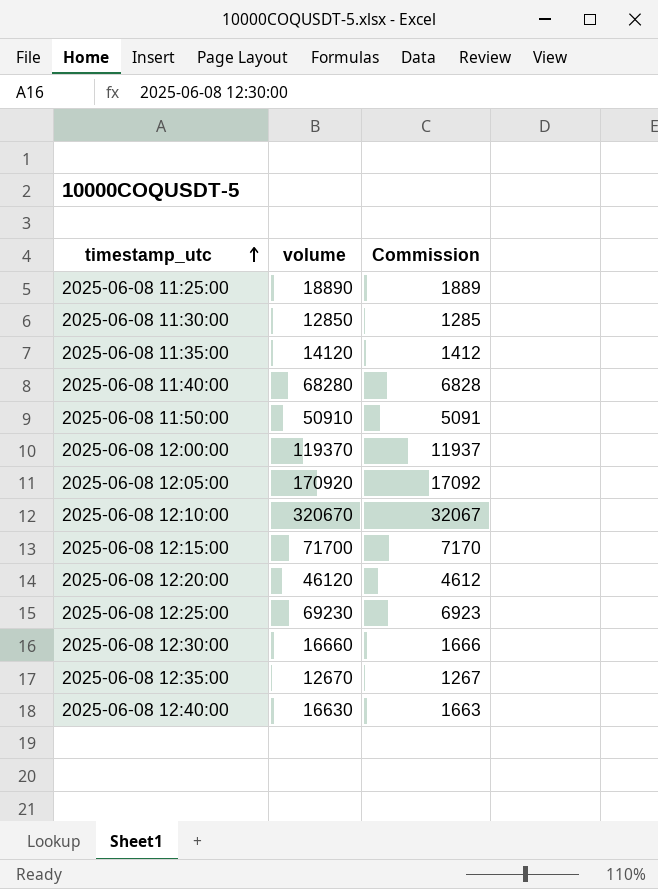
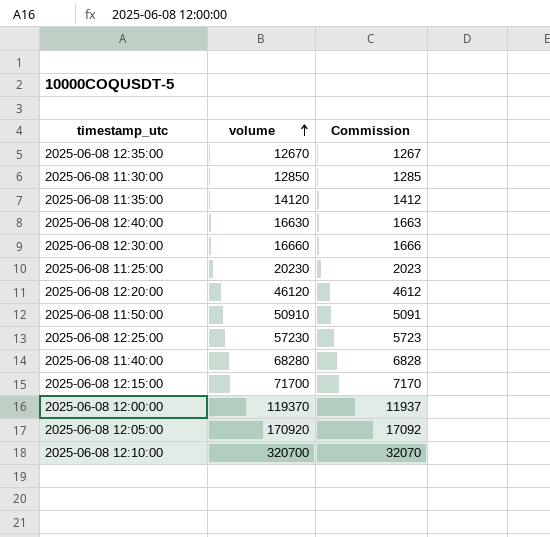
row order: timestamp_utc ascending -> volume ascending
2025-06-08 11:25:00 | volume: 18890 -> 20230
2025-06-08 11:25:00 | Commission: 1889 -> 2023
2025-06-08 12:25:00 | volume: 69230 -> 57230
2025-06-08 12:25:00 | Commission: 6923 -> 5723
2025-06-08 12:10:00 | volume: 320670 -> 320700
2025-06-08 12:10:00 | Commission: 32067 -> 32070

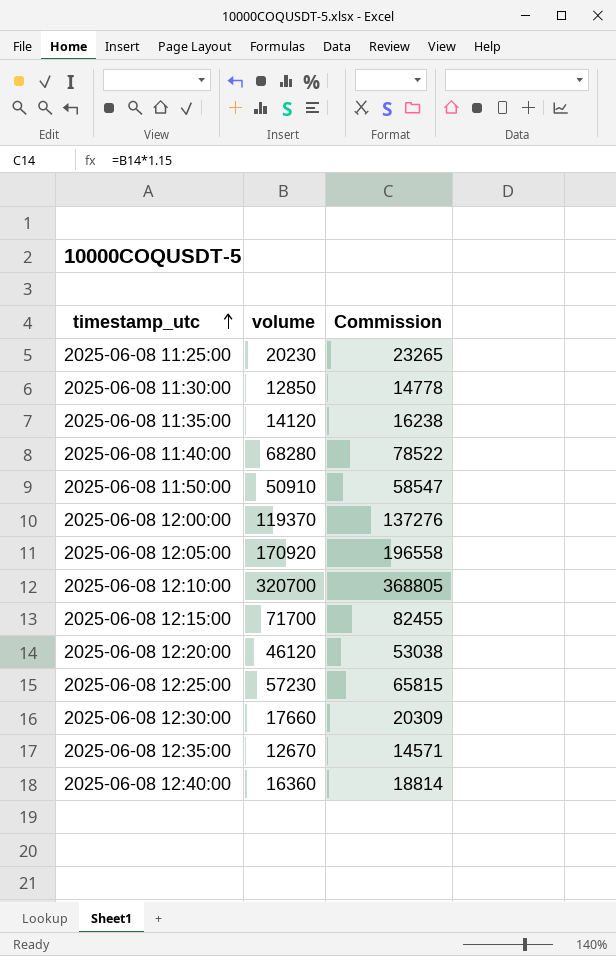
row order: volume ascending -> timestamp_utc ascending
column Commission | formula: [volume] * 0.1 -> [volume] * 1.15
2025-06-08 12:30:00 | volume: 16660 -> 17660
2025-06-08 12:40:00 | volume: 16630 -> 16360

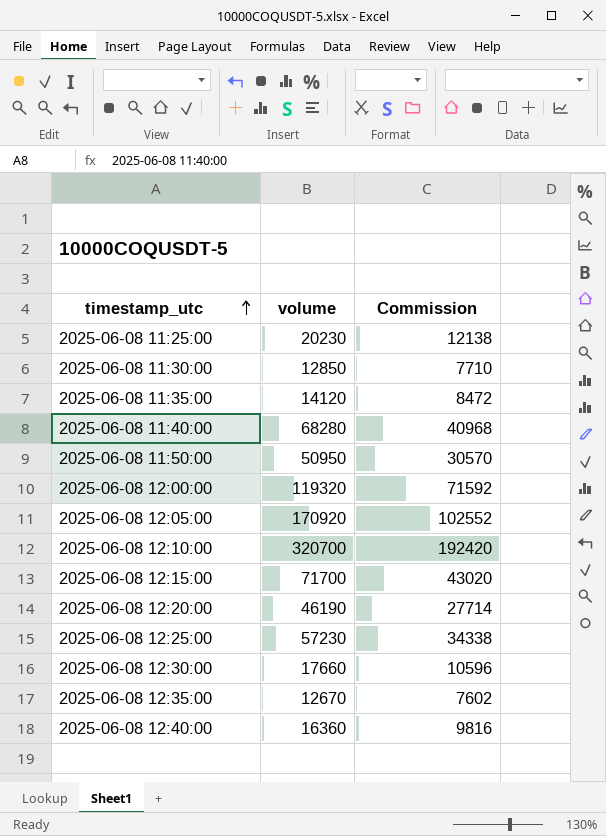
column Commission | formula: [volume] * 1.15 -> [volume] * 0.6
2025-06-08 11:50:00 | volume: 50910 -> 50950
2025-06-08 12:00:00 | volume: 119370 -> 119320
2025-06-08 12:20:00 | volume: 46120 -> 46190

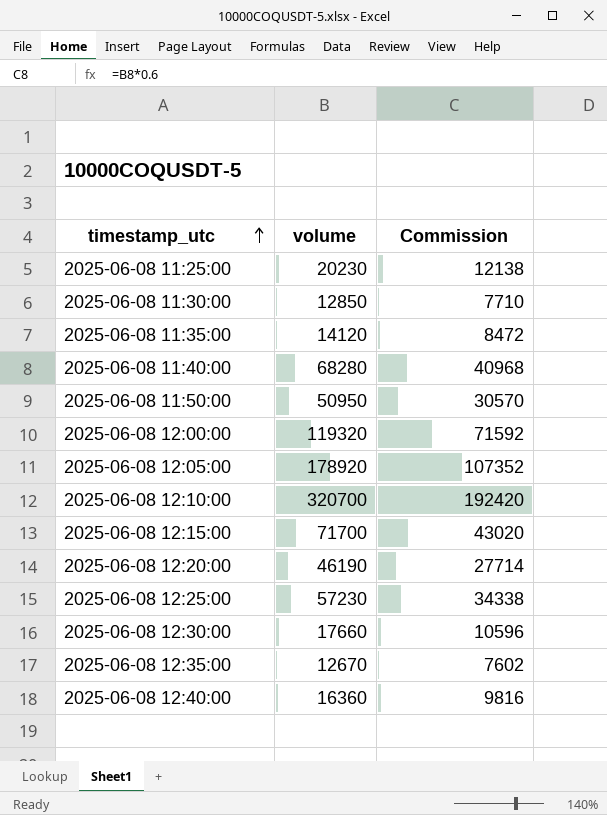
2025-06-08 12:05:00 | volume: 170920 -> 178920
2025-06-08 12:05:00 | Commission: 102552 -> 107352

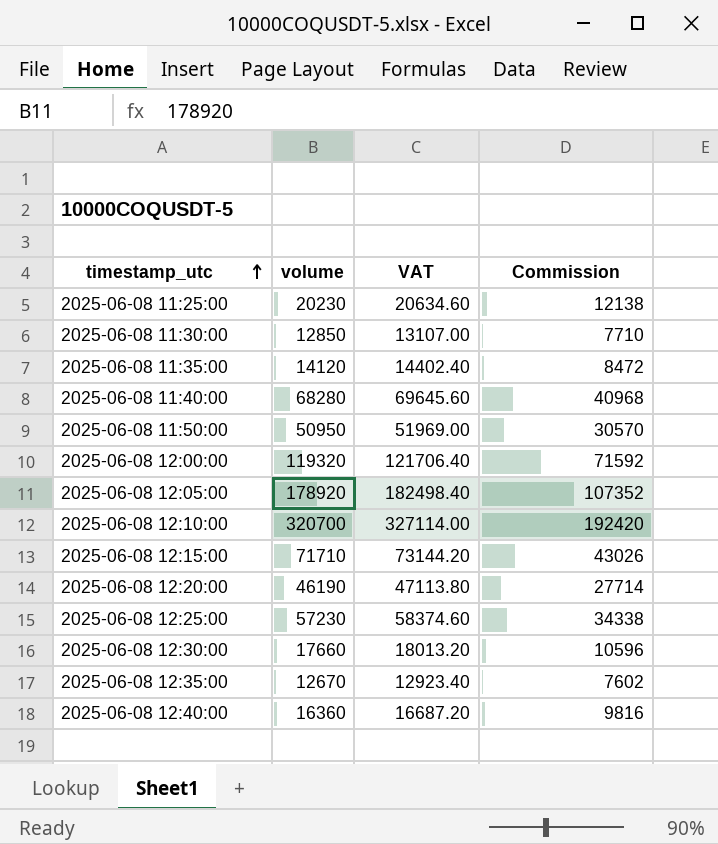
column VAT | formula: none -> [volume] * 1.02
2025-06-08 12:15:00 | volume: 71700 -> 71710
2025-06-08 12:15:00 | Commission: 43020 -> 43026

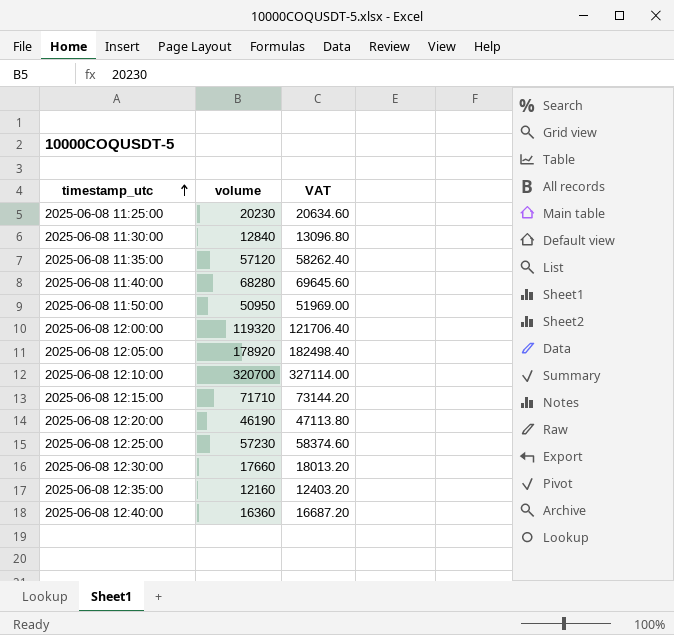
column Commission | formula: [volume] * 0.6 -> none
2025-06-08 11:30:00 | volume: 12850 -> 12840
2025-06-08 11:30:00 | VAT: 13107.00 -> 13096.80
2025-06-08 11:35:00 | volume: 14120 -> 57120
2025-06-08 11:35:00 | VAT: 14402.40 -> 58262.40
2025-06-08 12:35:00 | volume: 12670 -> 12160
2025-06-08 12:35:00 | VAT: 12923.40 -> 12403.20

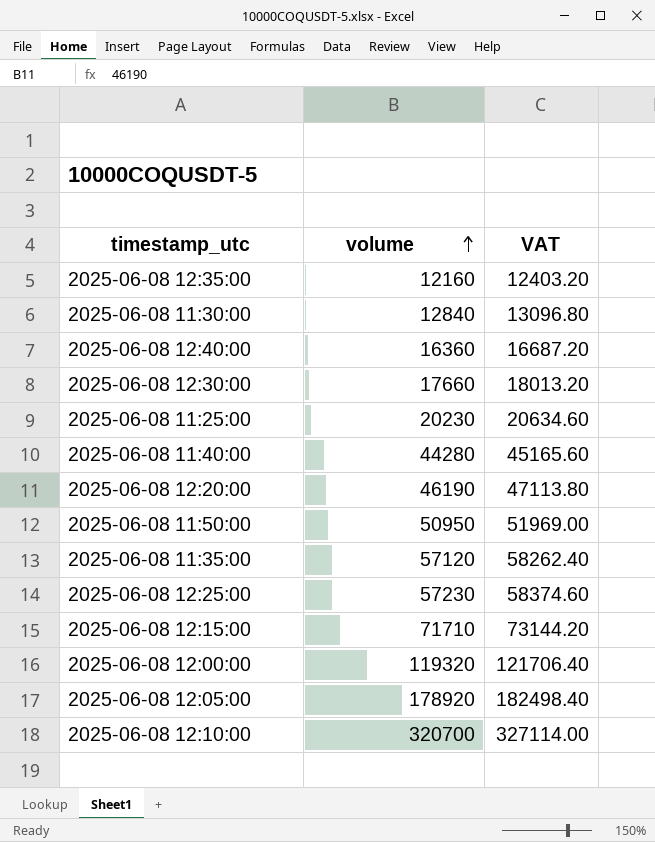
row order: timestamp_utc ascending -> volume ascending
2025-06-08 11:40:00 | volume: 68280 -> 44280
2025-06-08 11:40:00 | VAT: 69645.60 -> 45165.60

